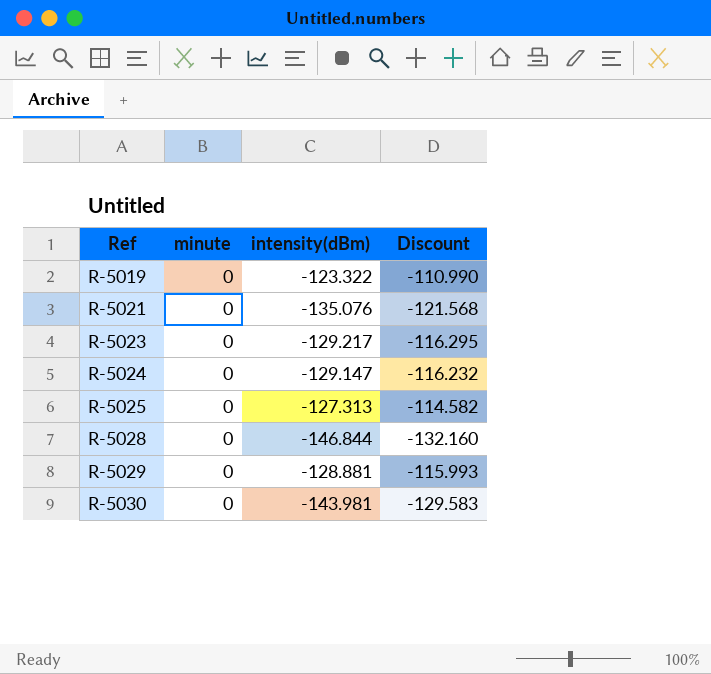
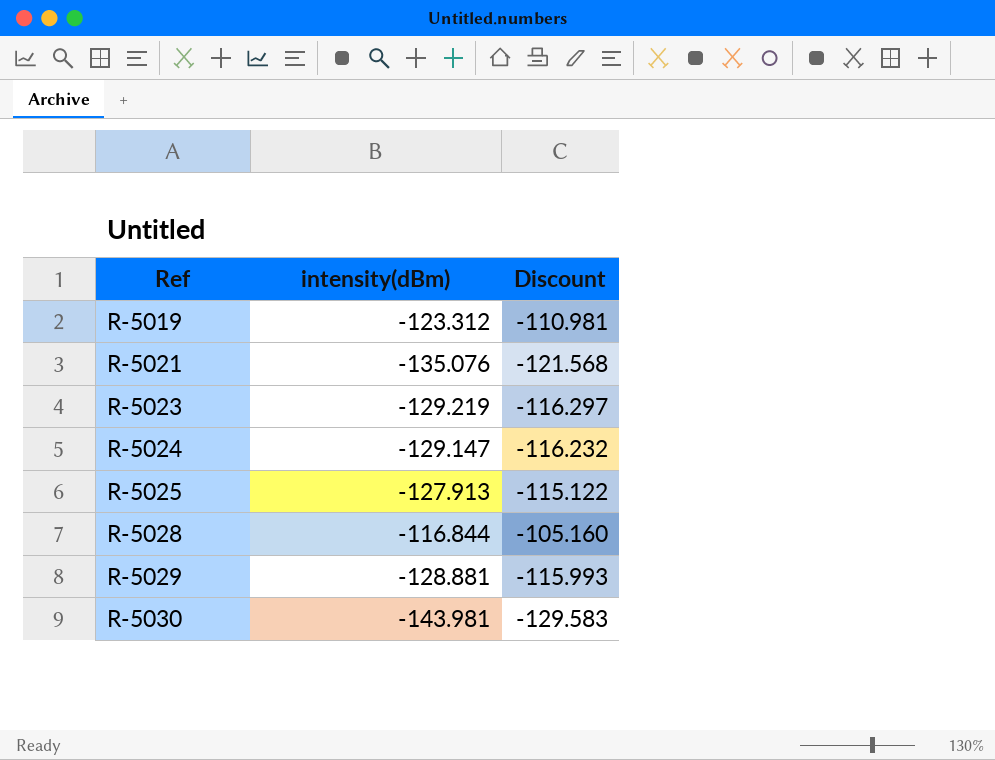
column minute | position: 2 -> none
R-5019 | intensity(dBm): -123.322 -> -123.312
R-5019 | Discount: -110.990 -> -110.981
R-5023 | intensity(dBm): -129.217 -> -129.219
R-5023 | Discount: -116.295 -> -116.297
R-5025 | intensity(dBm): -127.313 -> -127.913
R-5025 | Discount: -114.582 -> -115.122
R-5028 | intensity(dBm): -146.844 -> -116.844
R-5028 | Discount: -132.160 -> -105.160

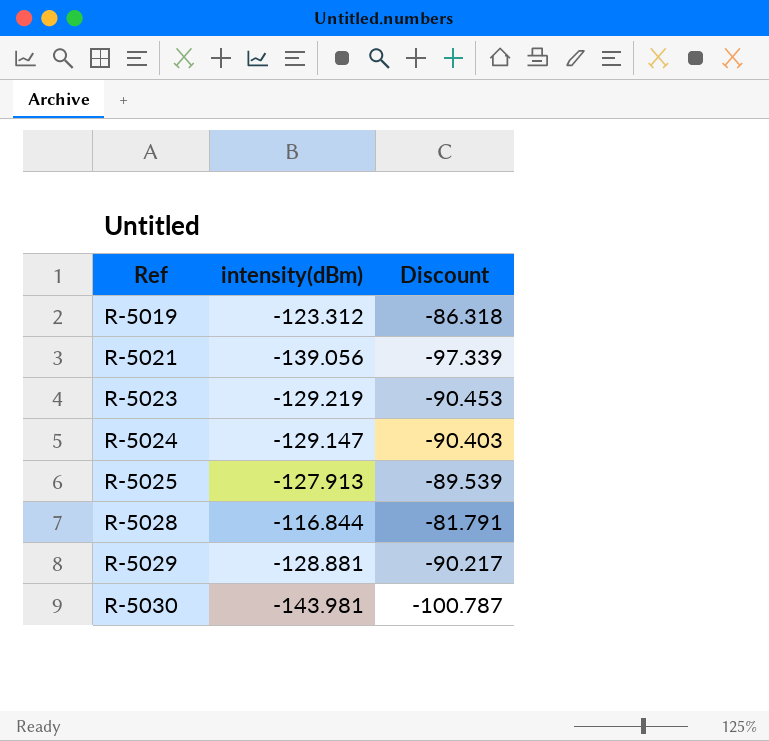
column Discount | formula: [intensity(dBm)] * 0.9 -> [intensity(dBm)] * 0.7
R-5021 | intensity(dBm): -135.076 -> -139.056

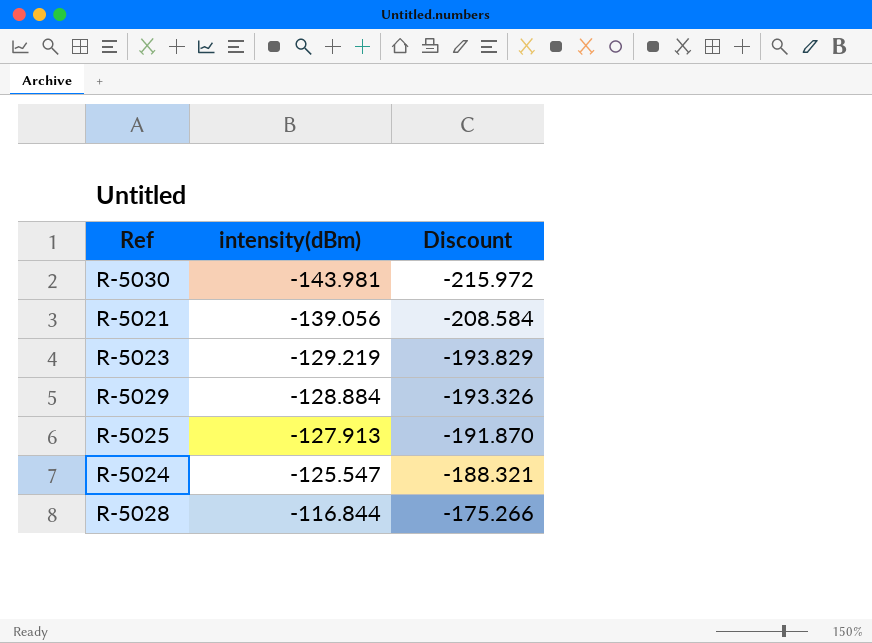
row order: Ref ascending -> intensity(dBm) ascending
column Discount | formula: [intensity(dBm)] * 0.7 -> [intensity(dBm)] * 1.5
row R-5019: -123.312 | -86.318 -> none
R-5029 | intensity(dBm): -128.881 -> -128.884
R-5024 | intensity(dBm): -129.147 -> -125.547

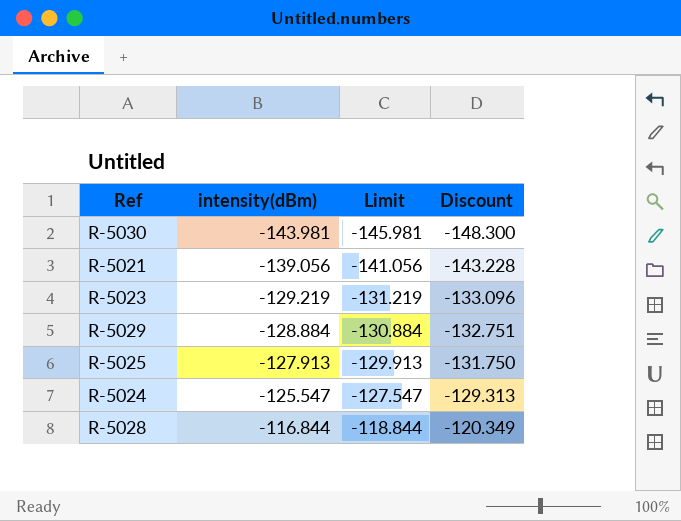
column Limit | formula: none -> [intensity(dBm)] - 2
column Discount | formula: [intensity(dBm)] * 1.5 -> [intensity(dBm)] * 1.03

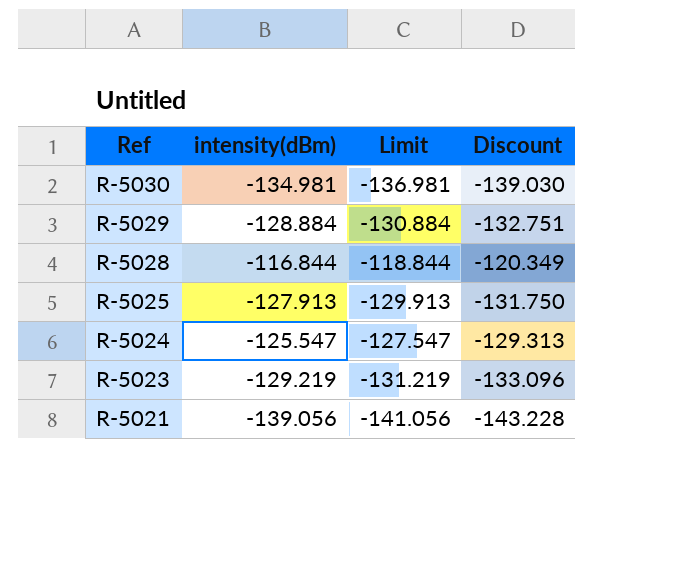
row order: intensity(dBm) ascending -> Ref descending
R-5030 | intensity(dBm): -143.981 -> -134.981
R-5030 | Limit: -145.981 -> -136.981
R-5030 | Discount: -148.300 -> -139.030

